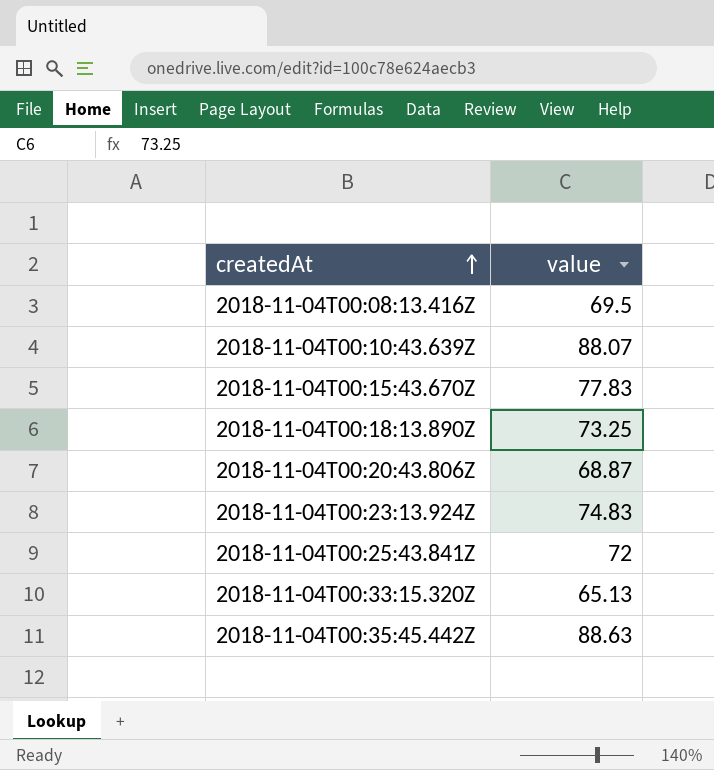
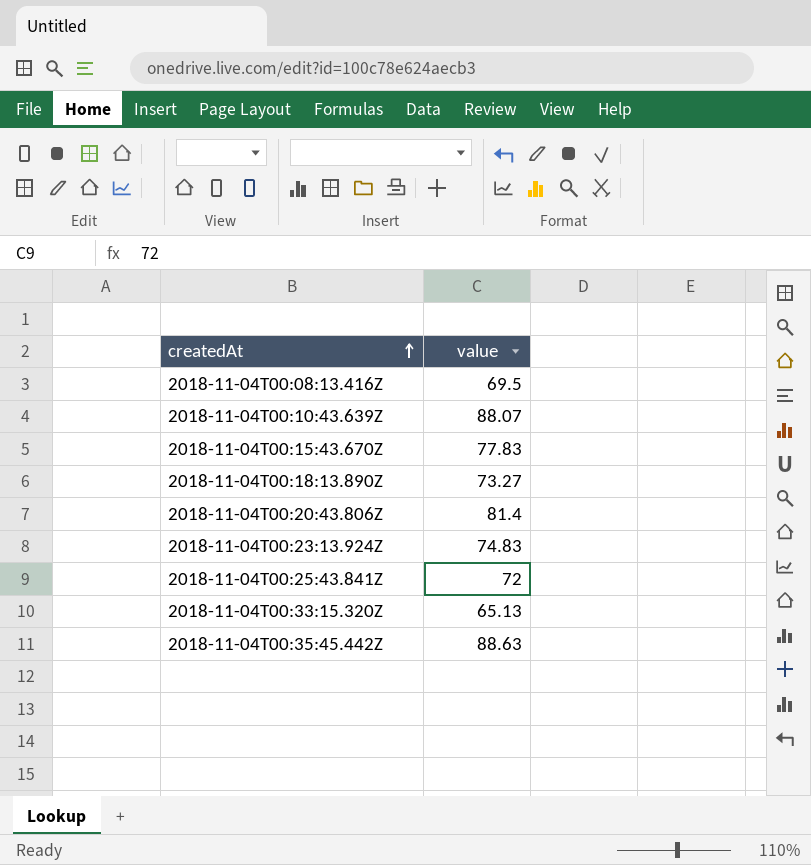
2018-11-04T00:18:13.890Z | value: 73.25 -> 73.27
2018-11-04T00:20:43.806Z | value: 68.87 -> 81.4

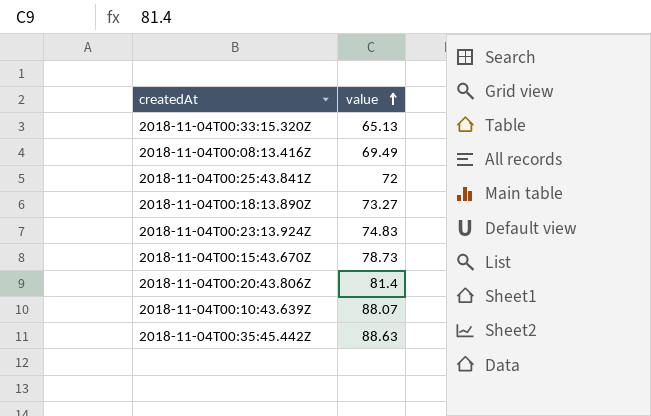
row order: createdAt ascending -> value ascending
2018-11-04T00:08:13.416Z | value: 69.5 -> 69.49
2018-11-04T00:15:43.670Z | value: 77.83 -> 78.73

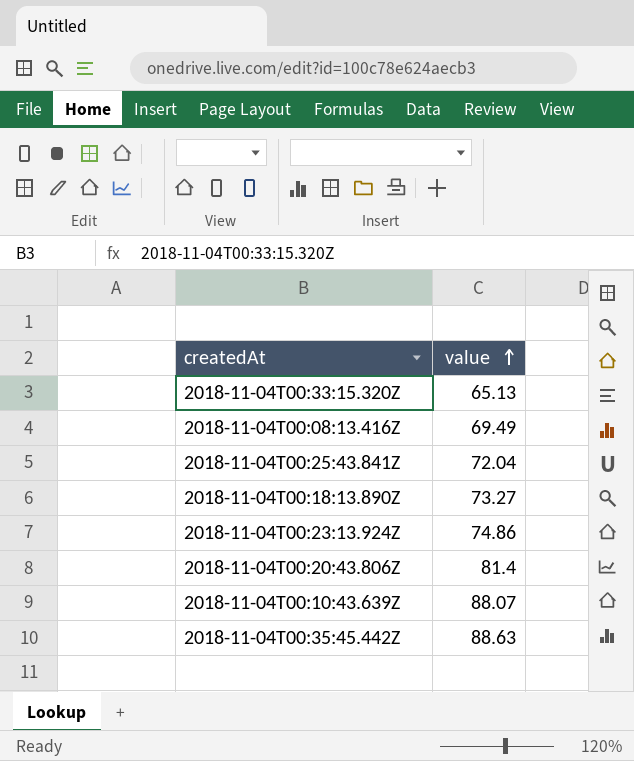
row 2018-11-04T00:15:43.670Z: 78.73 -> none
2018-11-04T00:25:43.841Z | value: 72 -> 72.04
2018-11-04T00:23:13.924Z | value: 74.83 -> 74.86

